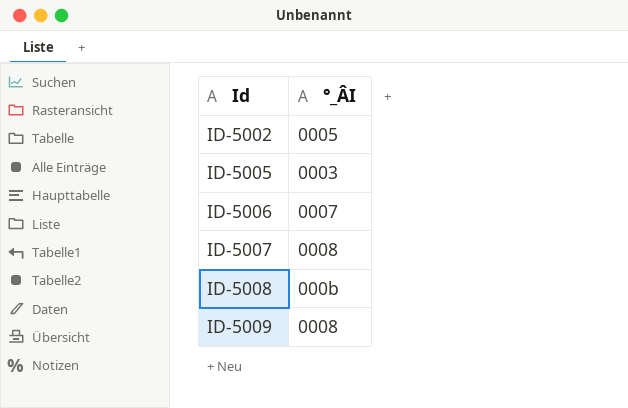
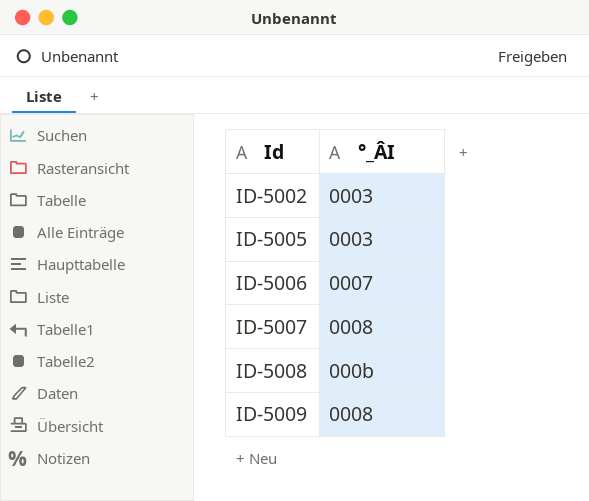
ID-5002 | °_ÂI: 0005 -> 0003

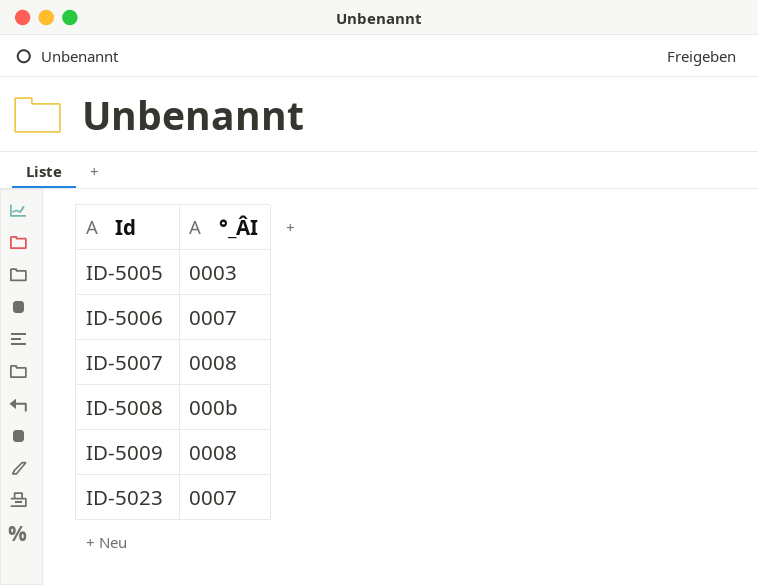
row ID-5002: 0003 -> none
row ID-5023: none -> 0007

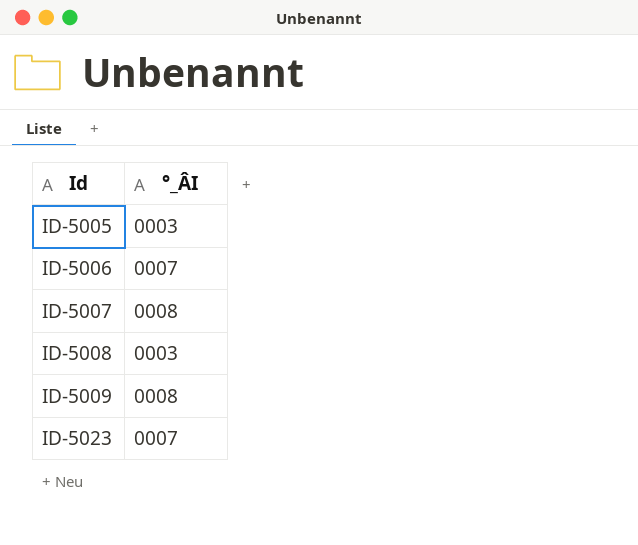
ID-5008 | °_ÂI: 000b -> 0003

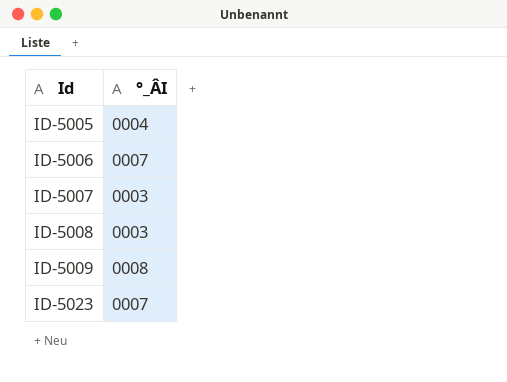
ID-5005 | °_ÂI: 0003 -> 0004
ID-5007 | °_ÂI: 0008 -> 0003

